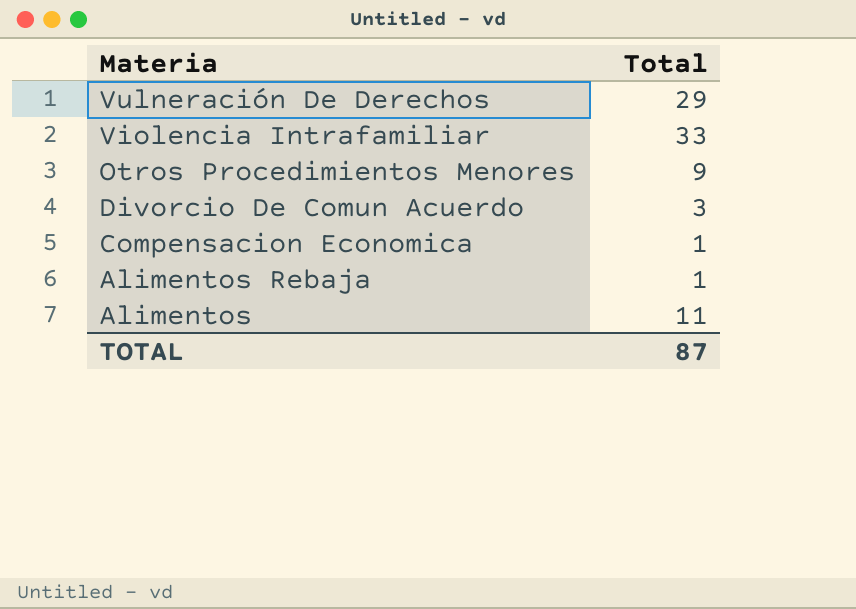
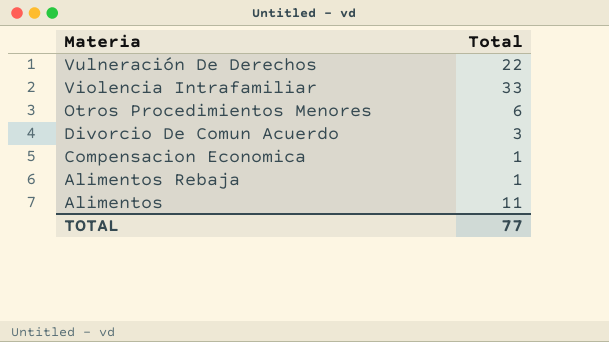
Vulneración De Derechos | Total: 29 -> 22
Otros Procedimientos Menores | Total: 9 -> 6
TOTAL | Total: 87 -> 77

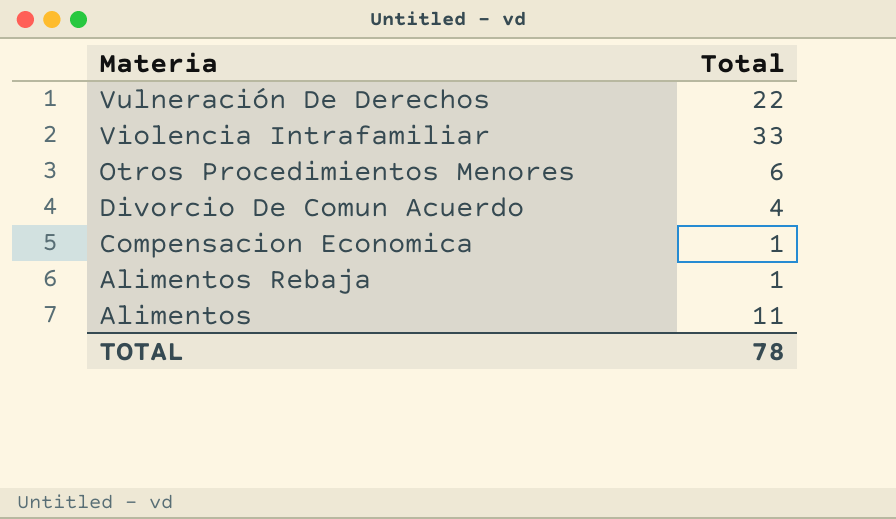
Divorcio De Comun Acuerdo | Total: 3 -> 4
TOTAL | Total: 77 -> 78

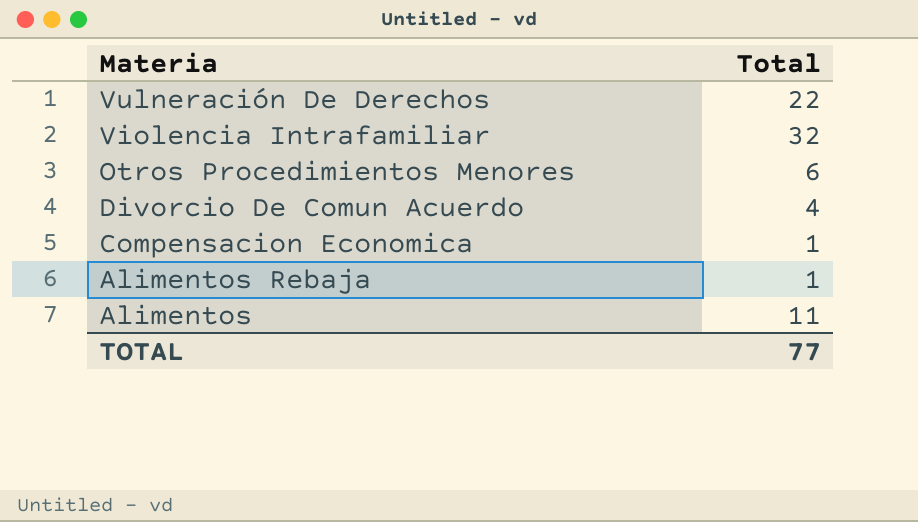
Violencia Intrafamiliar | Total: 33 -> 32
TOTAL | Total: 78 -> 77

